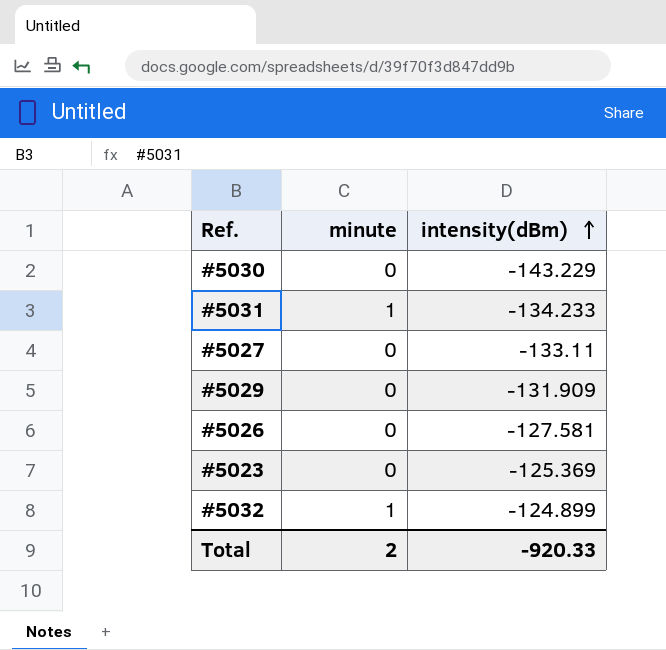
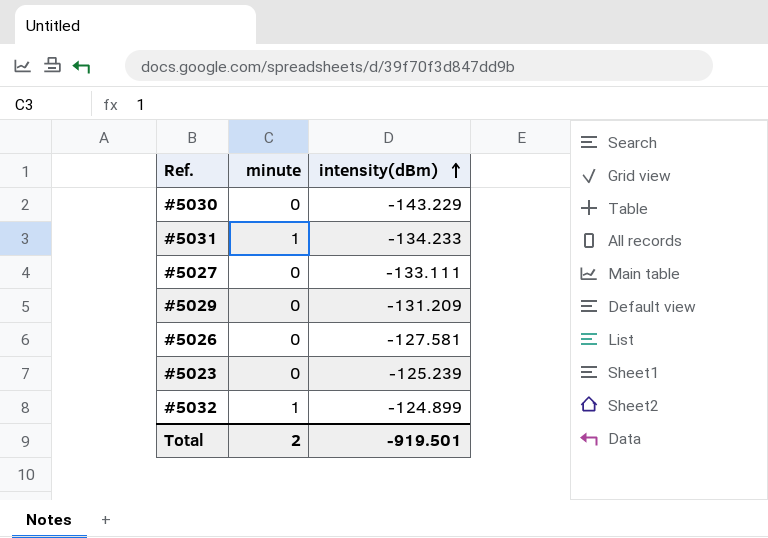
#5027 | intensity(dBm): -133.11 -> -133.111
#5029 | intensity(dBm): -131.909 -> -131.209
#5023 | intensity(dBm): -125.369 -> -125.239
Total | intensity(dBm): -920.33 -> -919.501

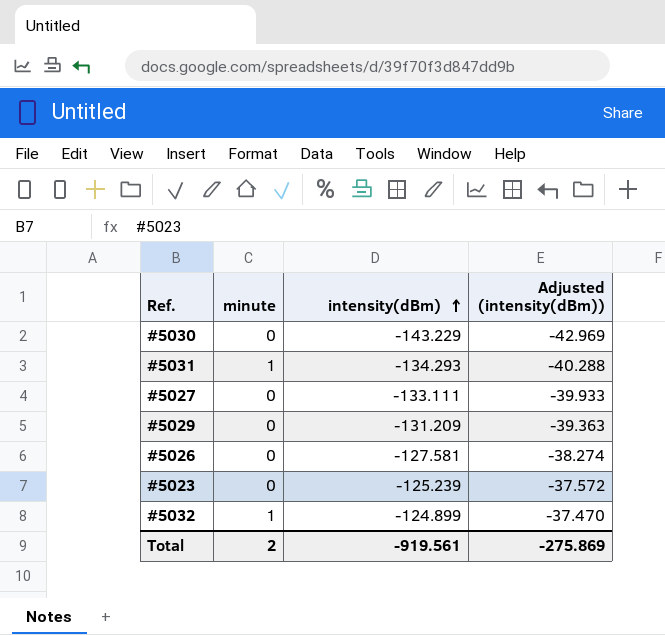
column Adjusted (intensity(dBm)) | formula: none -> [intensity(dBm)] * 0.3
#5031 | intensity(dBm): -134.233 -> -134.293
Total | intensity(dBm): -919.501 -> -919.561

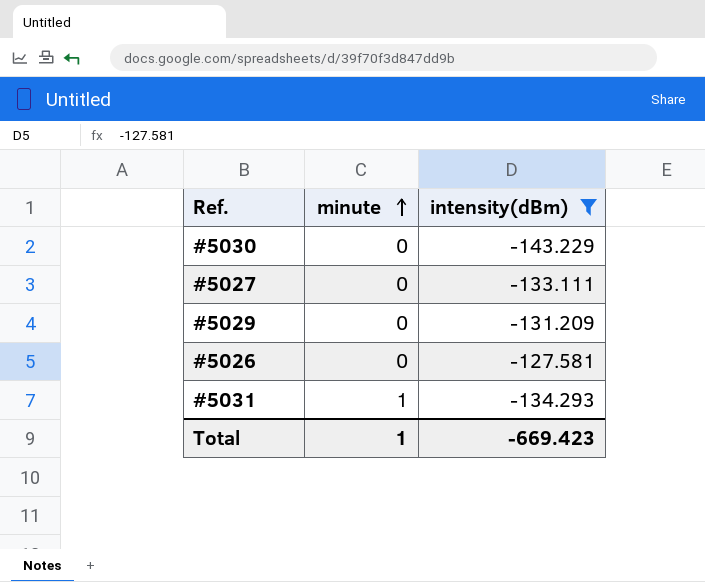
filter: none -> intensity(dBm) <= -127.581
row order: intensity(dBm) ascending -> minute ascending
column Adjusted (intensity(dBm)) | formula: [intensity(dBm)] * 0.3 -> none
Total | minute: 2 -> 1
Total | intensity(dBm): -919.561 -> -669.423

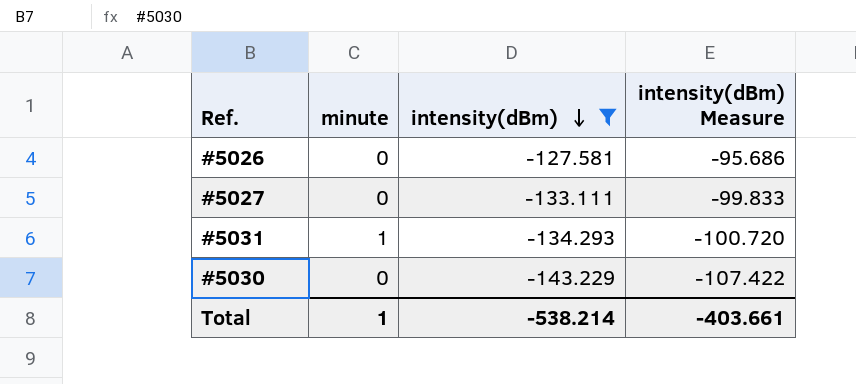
row order: minute ascending -> intensity(dBm) descending
column intensity(dBm) Measure | formula: none -> [intensity(dBm)] * 0.75
row #5029: 0 | -131.209 -> none
Total | intensity(dBm): -669.423 -> -538.214

